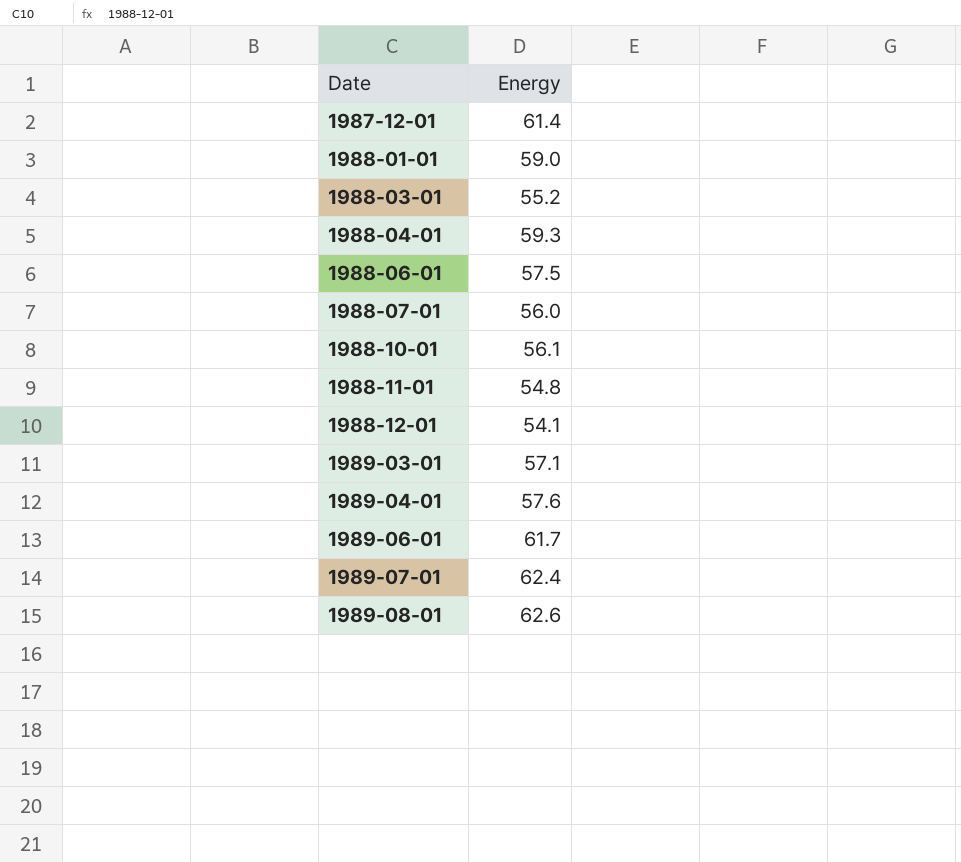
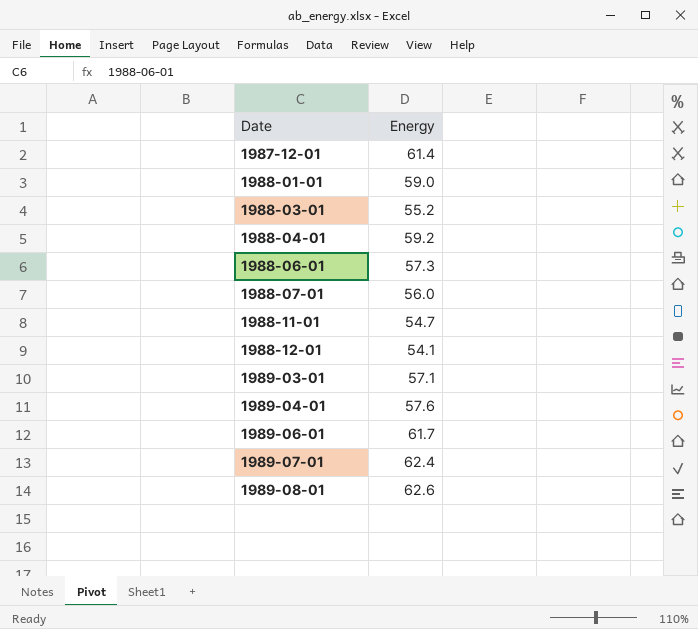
row 1988-10-01: 56.1 -> none
1988-04-01 | Energy: 59.3 -> 59.2
1988-06-01 | Energy: 57.5 -> 57.3
1988-11-01 | Energy: 54.8 -> 54.7

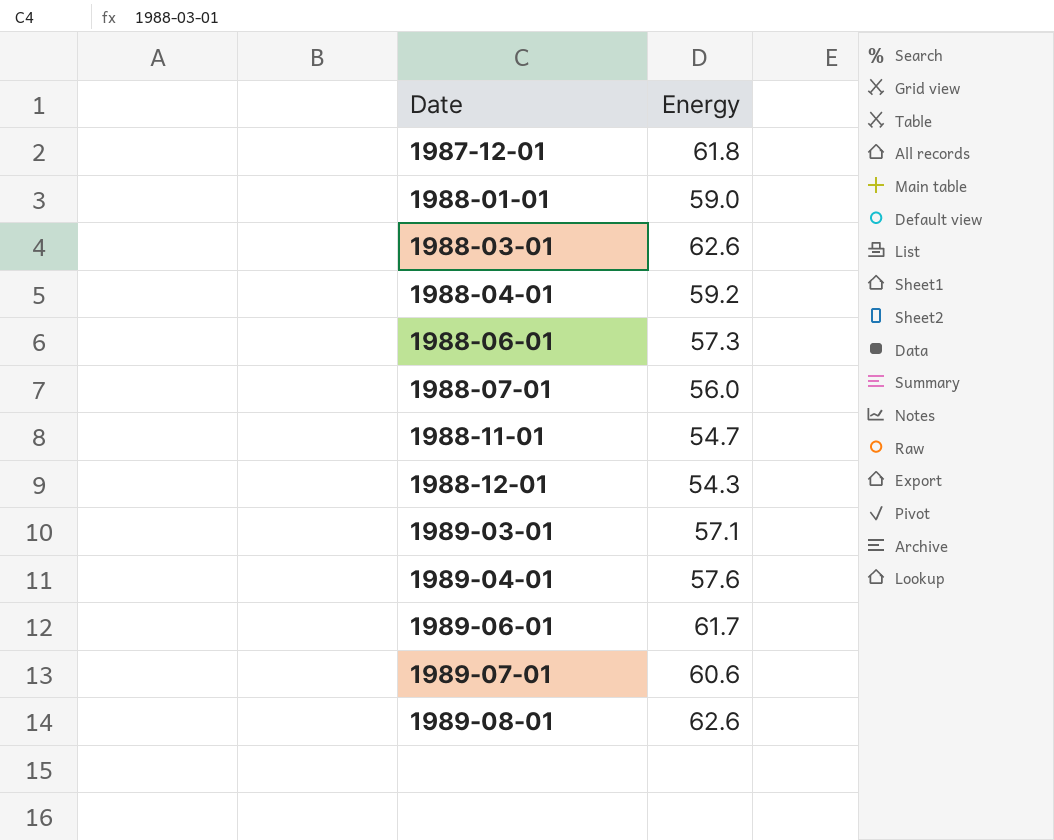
1987-12-01 | Energy: 61.4 -> 61.8
1988-03-01 | Energy: 55.2 -> 62.6
1988-12-01 | Energy: 54.1 -> 54.3
1989-07-01 | Energy: 62.4 -> 60.6

